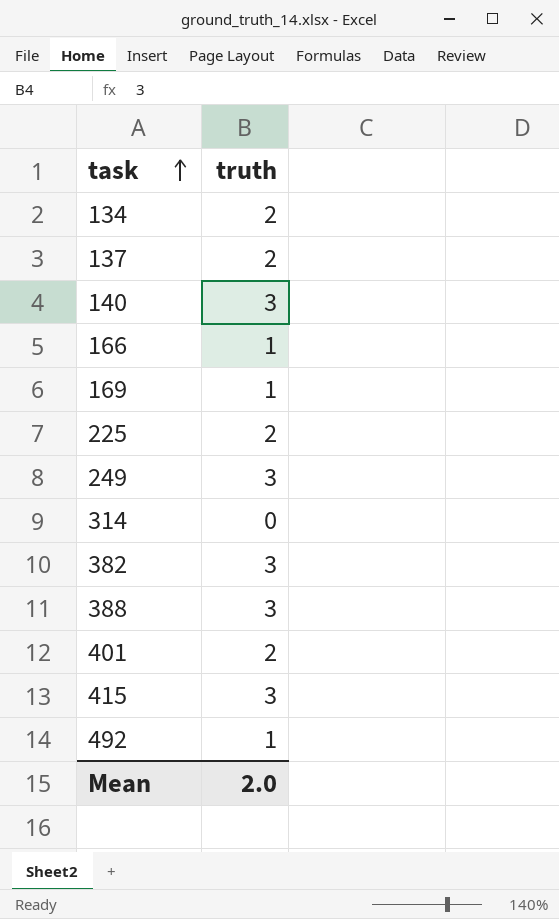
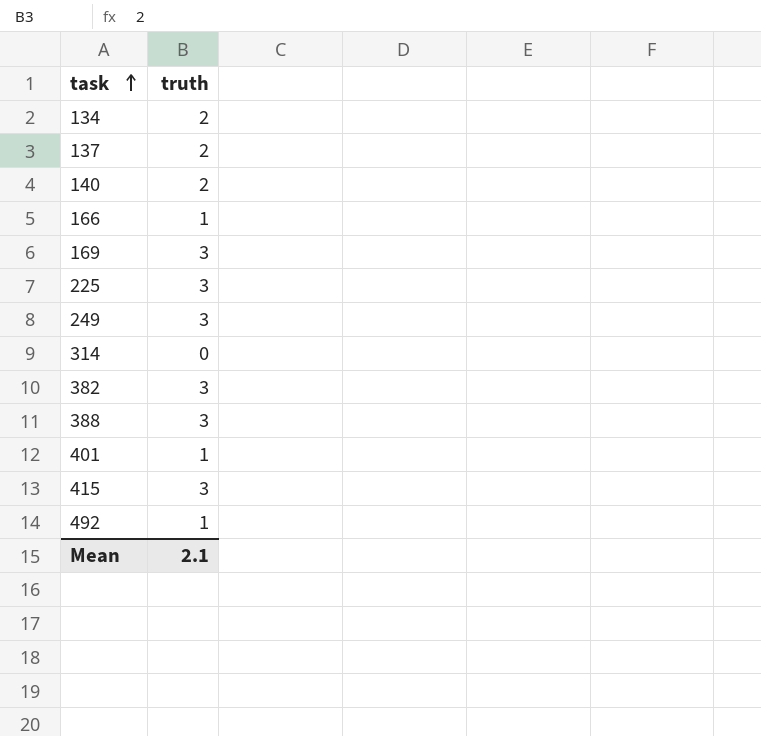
140 | truth: 3 -> 2
169 | truth: 1 -> 3
225 | truth: 2 -> 3
401 | truth: 2 -> 1
Mean | truth: 2.0 -> 2.1

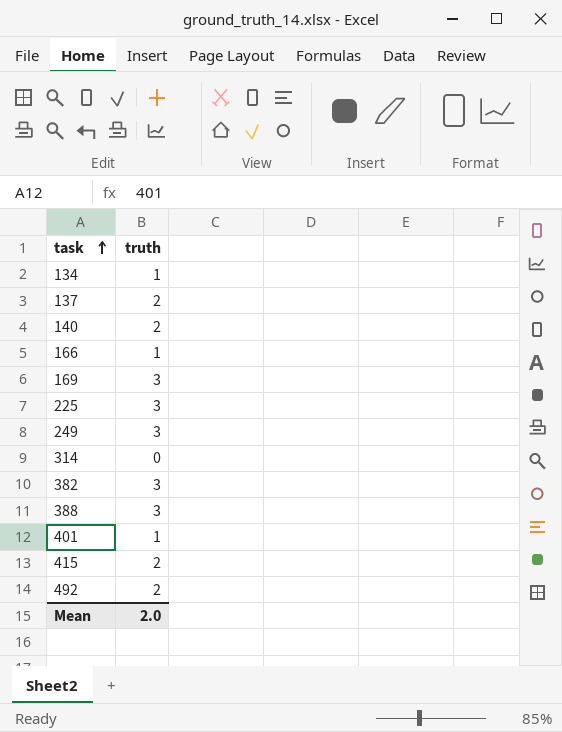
134 | truth: 2 -> 1
415 | truth: 3 -> 2
492 | truth: 1 -> 2
Mean | truth: 2.1 -> 2.0

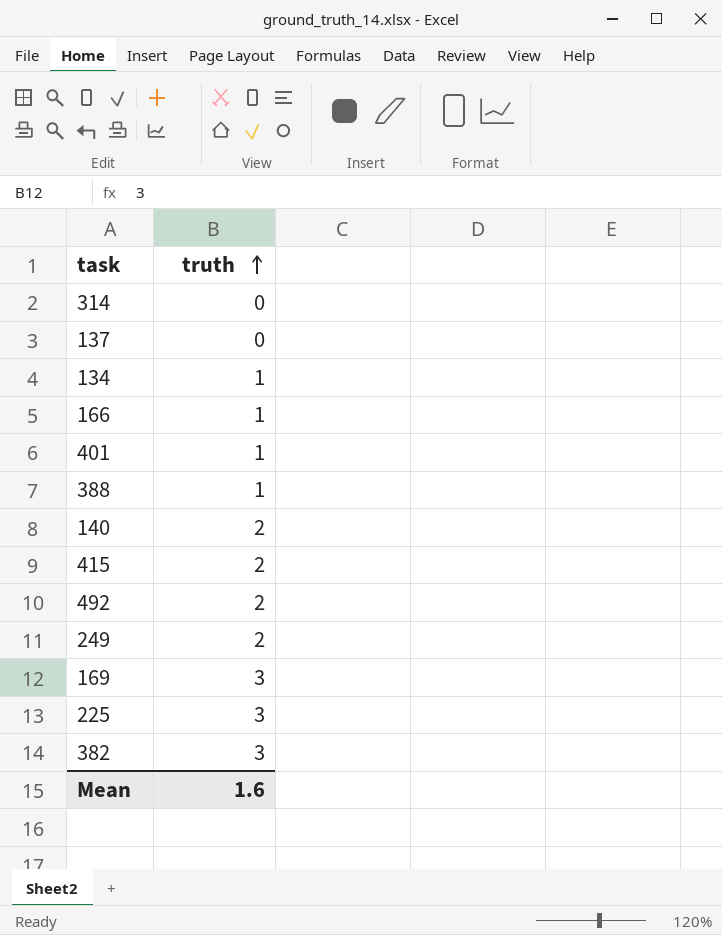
row order: task ascending -> truth ascending
137 | truth: 2 -> 0
388 | truth: 3 -> 1
249 | truth: 3 -> 2
Mean | truth: 2.0 -> 1.6

